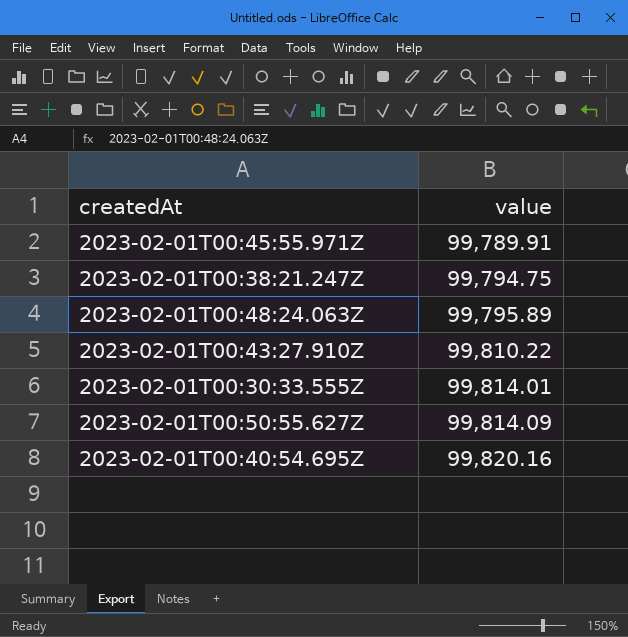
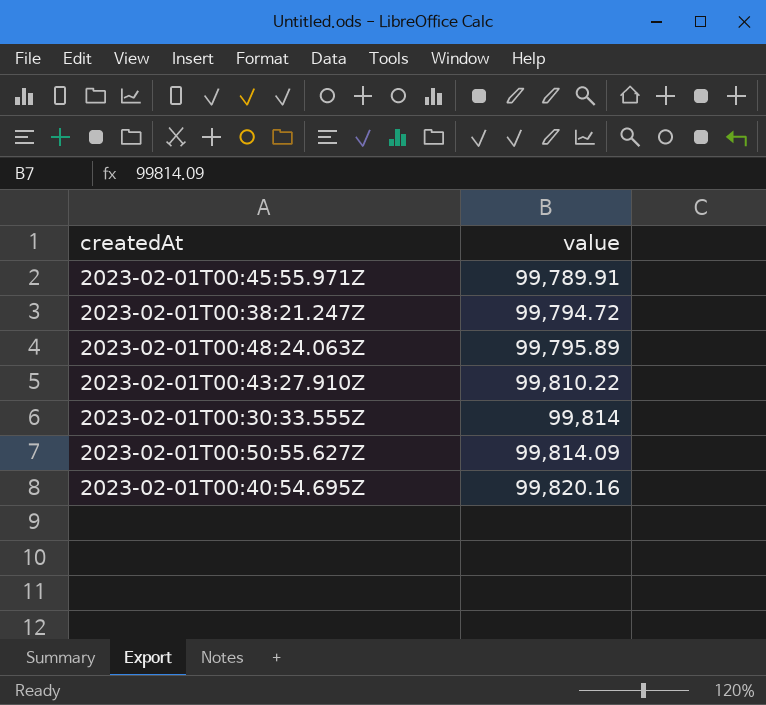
2023-02-01T00:38:21.247Z | value: 99,794.75 -> 99,794.72
2023-02-01T00:30:33.555Z | value: 99,814.01 -> 99,814

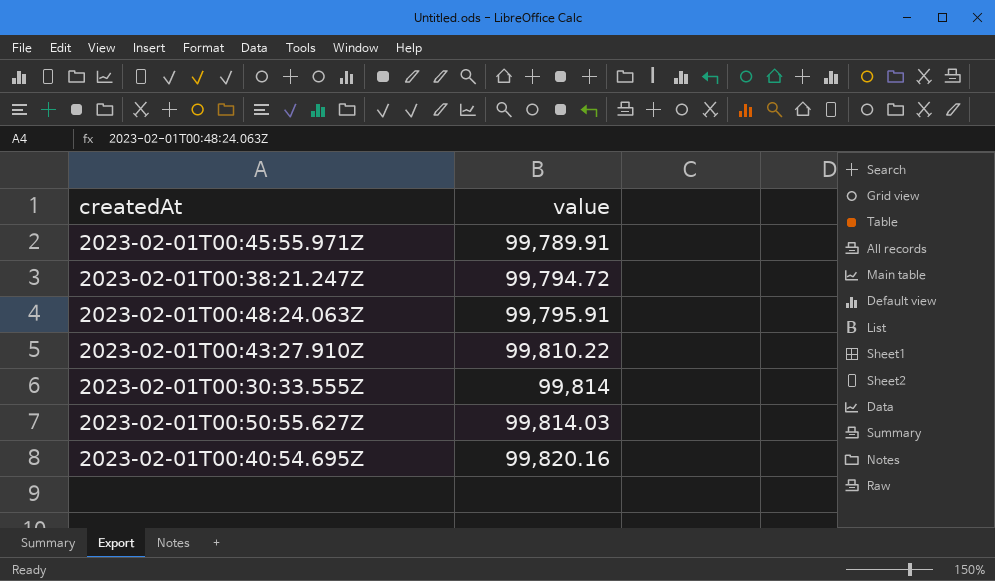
2023-02-01T00:48:24.063Z | value: 99,795.89 -> 99,795.91
2023-02-01T00:50:55.627Z | value: 99,814.09 -> 99,814.03

